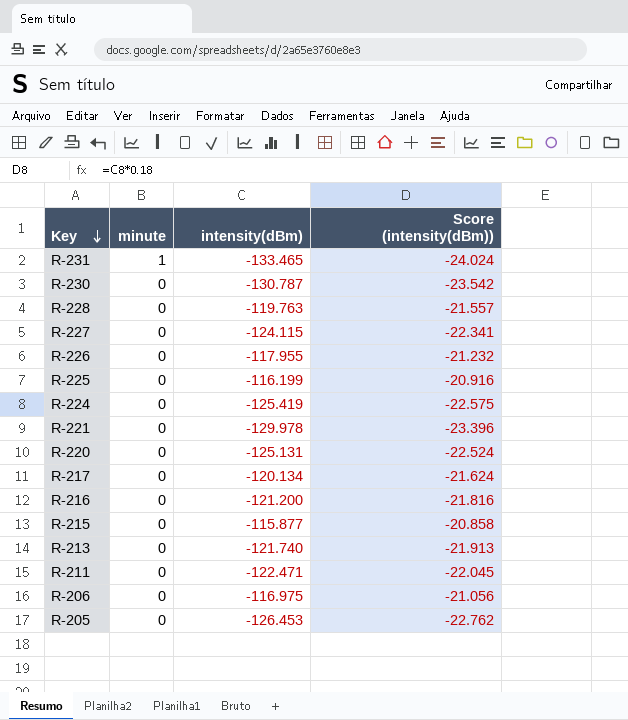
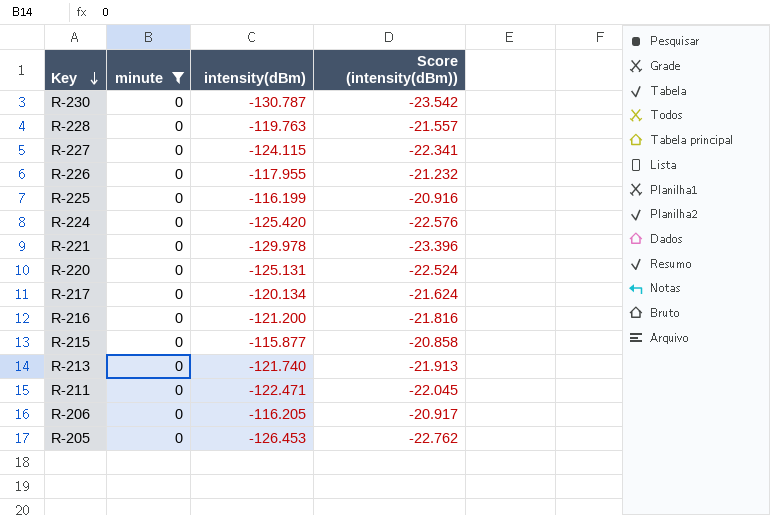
filter: none -> minute = 0
R-224 | intensity(dBm): -125.419 -> -125.420
R-224 | Score (intensity(dBm)): -22.575 -> -22.576
R-206 | intensity(dBm): -116.975 -> -116.205
R-206 | Score (intensity(dBm)): -21.056 -> -20.917

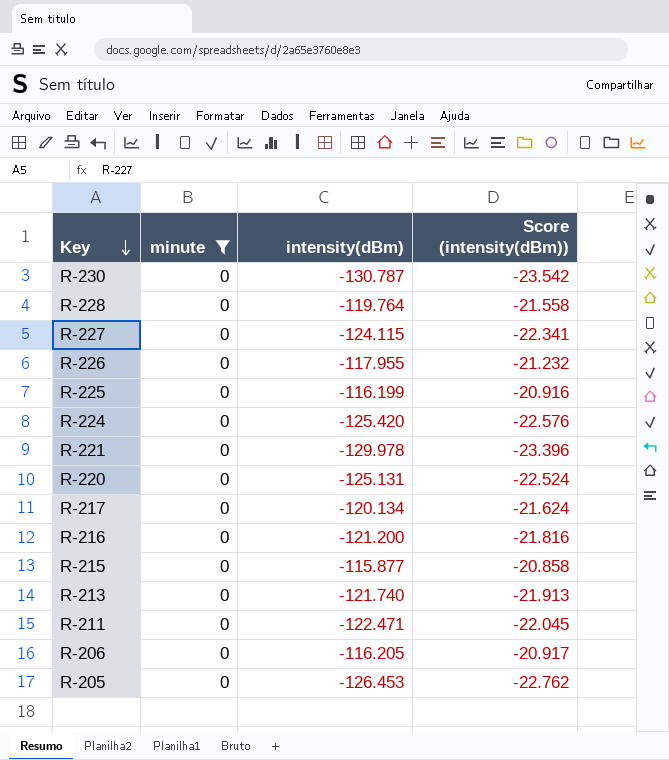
R-228 | intensity(dBm): -119.763 -> -119.764
R-228 | Score (intensity(dBm)): -21.557 -> -21.558

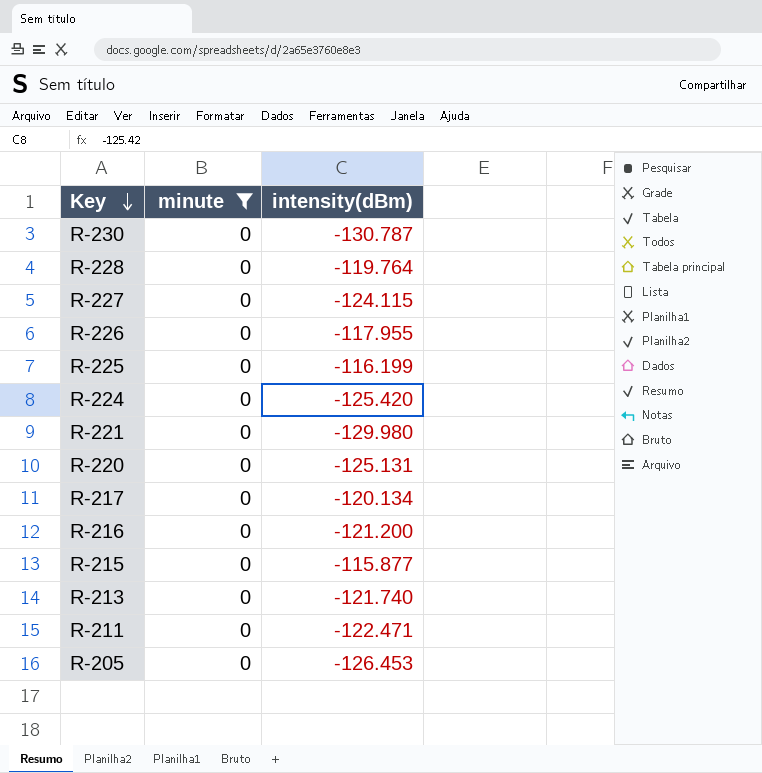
column Score (intensity(dBm)) | formula: [intensity(dBm)] * 0.18 -> none
row R-206: 0 | -116.205 | -20.917 -> none
R-221 | intensity(dBm): -129.978 -> -129.980

